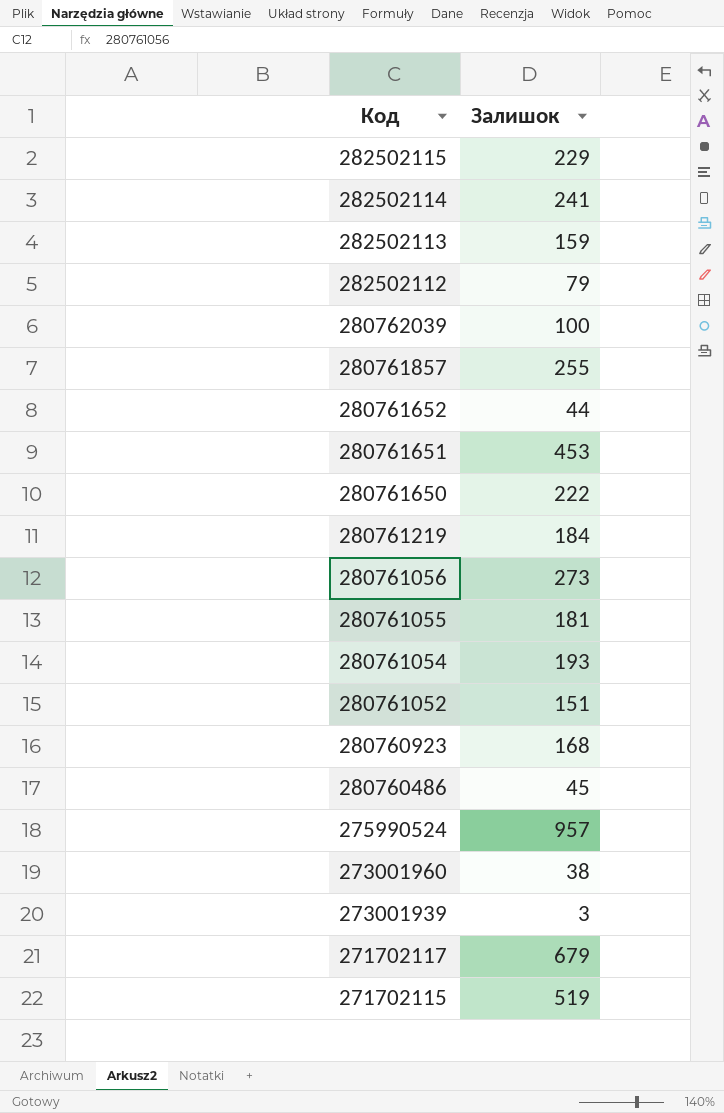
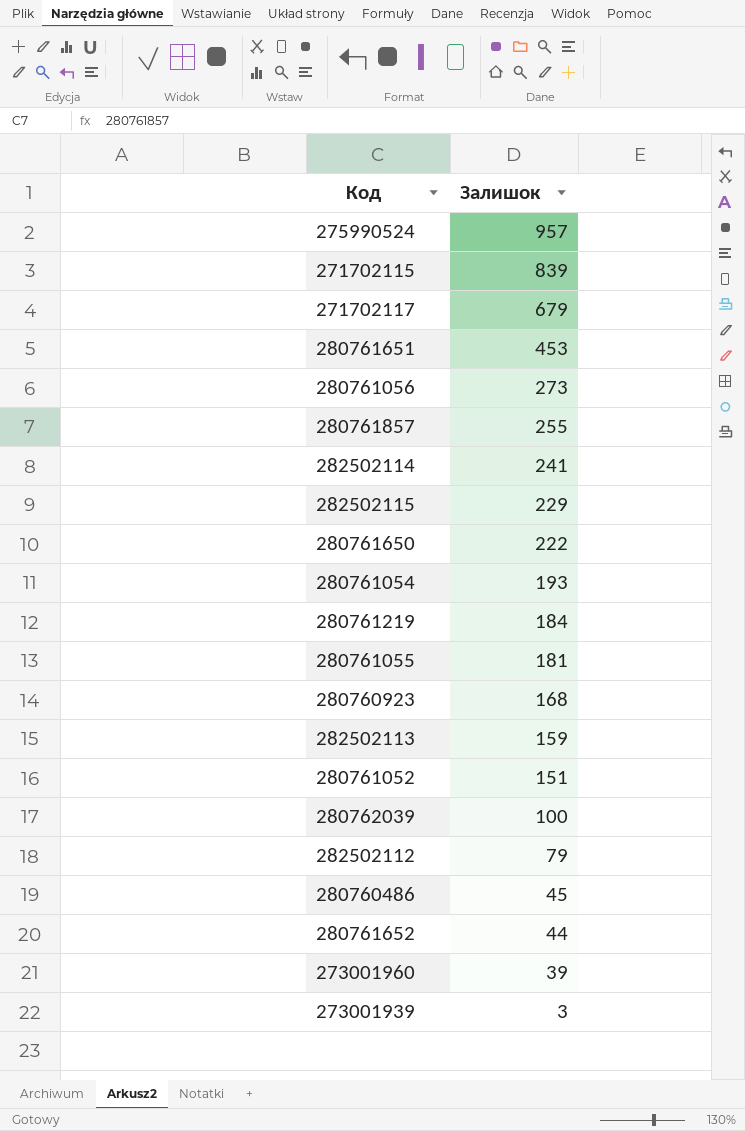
row order: Код descending -> Залишок descending
271702115 | Залишок: 519 -> 839
273001960 | Залишок: 38 -> 39

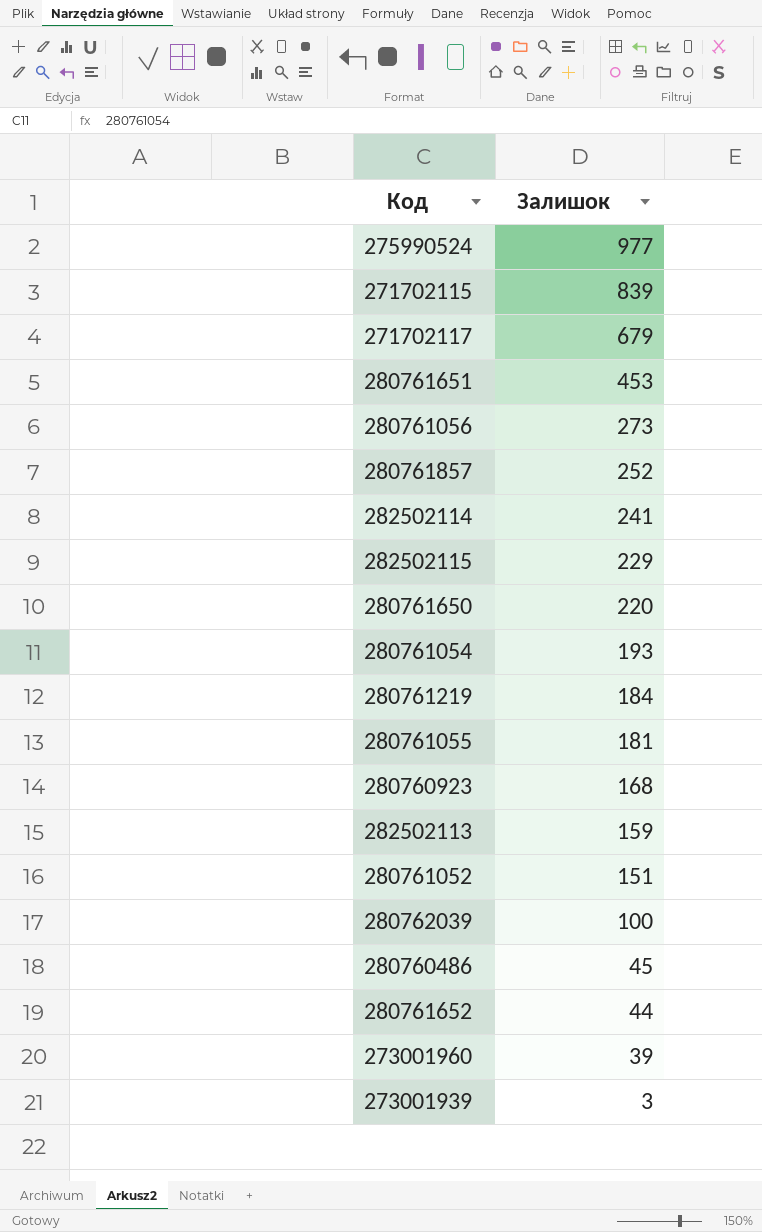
row 282502112: 79 -> none
275990524 | Залишок: 957 -> 977
280761857 | Залишок: 255 -> 252
280761650 | Залишок: 222 -> 220

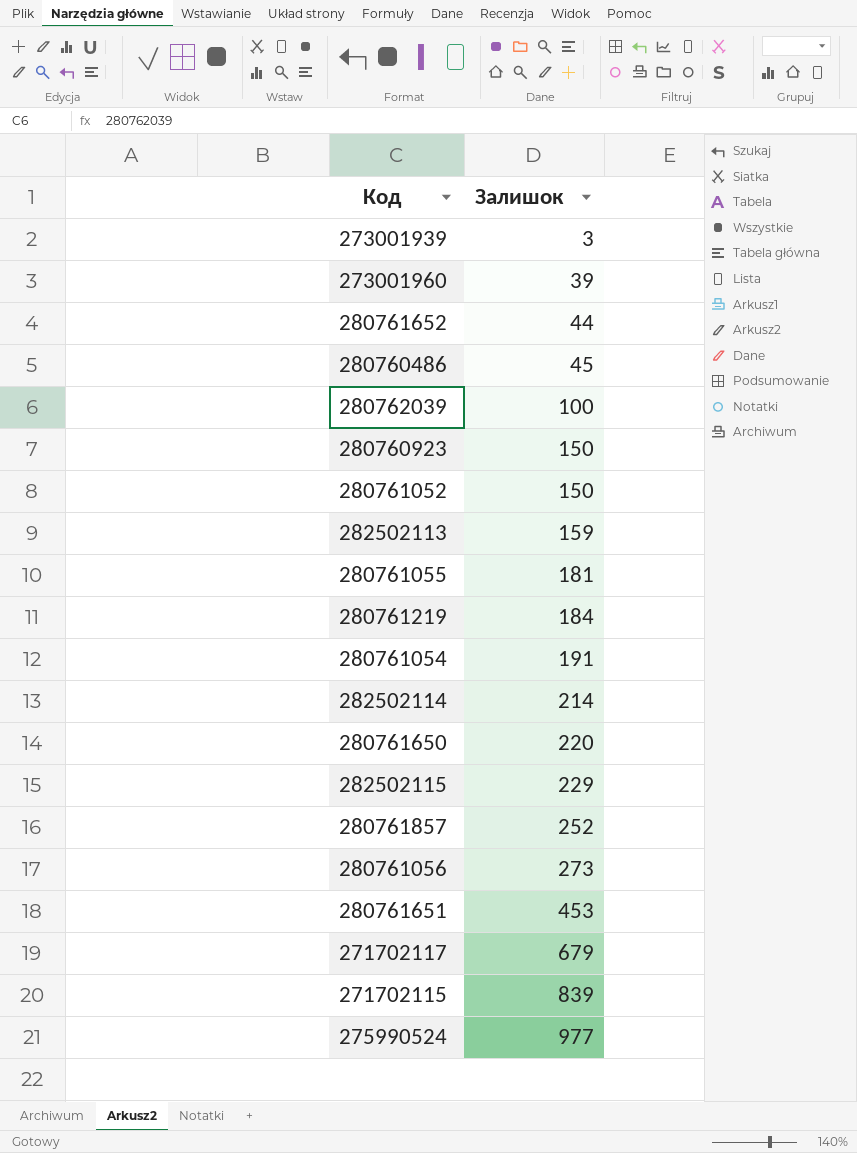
row order: Залишок descending -> Залишок ascending
280760923 | Залишок: 168 -> 150
280761052 | Залишок: 151 -> 150
280761054 | Залишок: 193 -> 191
282502114 | Залишок: 241 -> 214

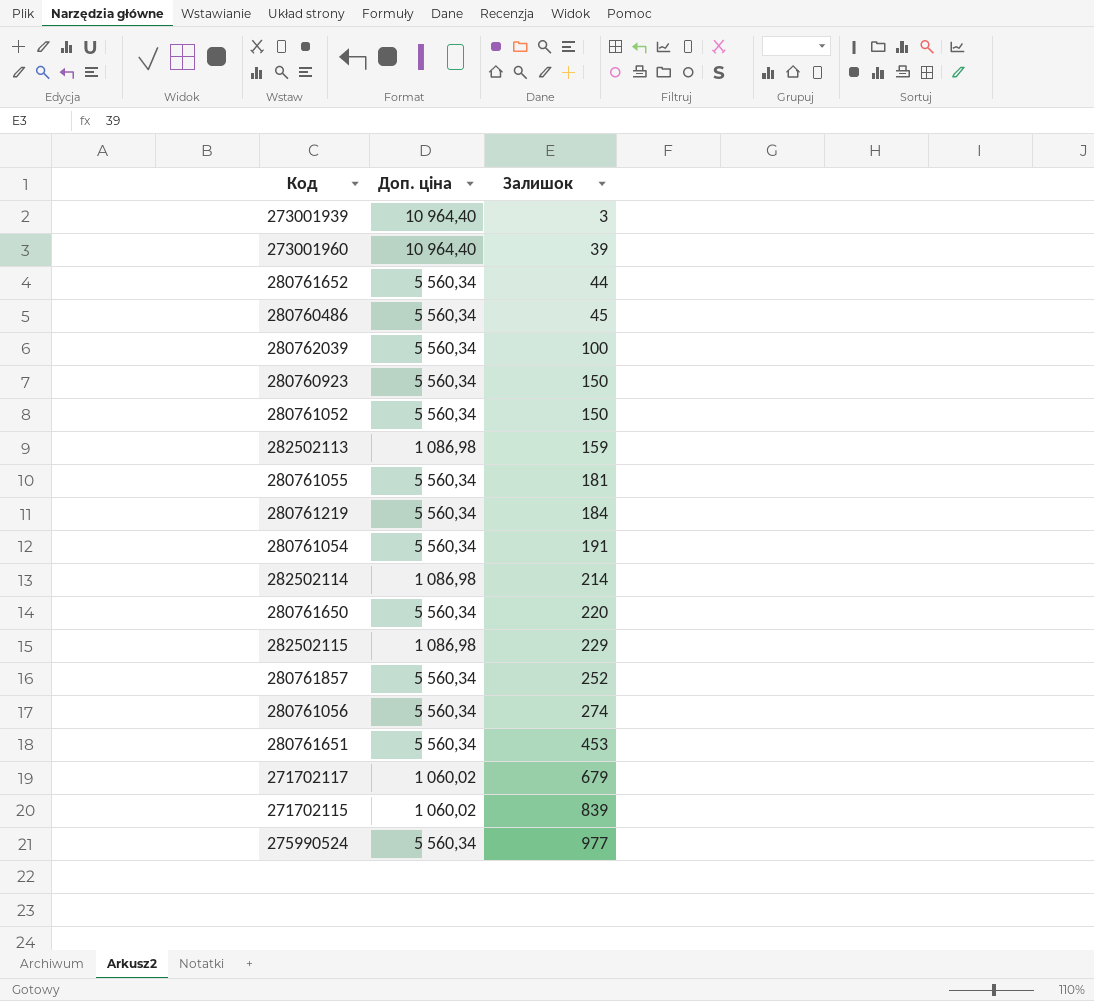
column Доп. ціна | position: none -> 2
280761056 | Залишок: 273 -> 274

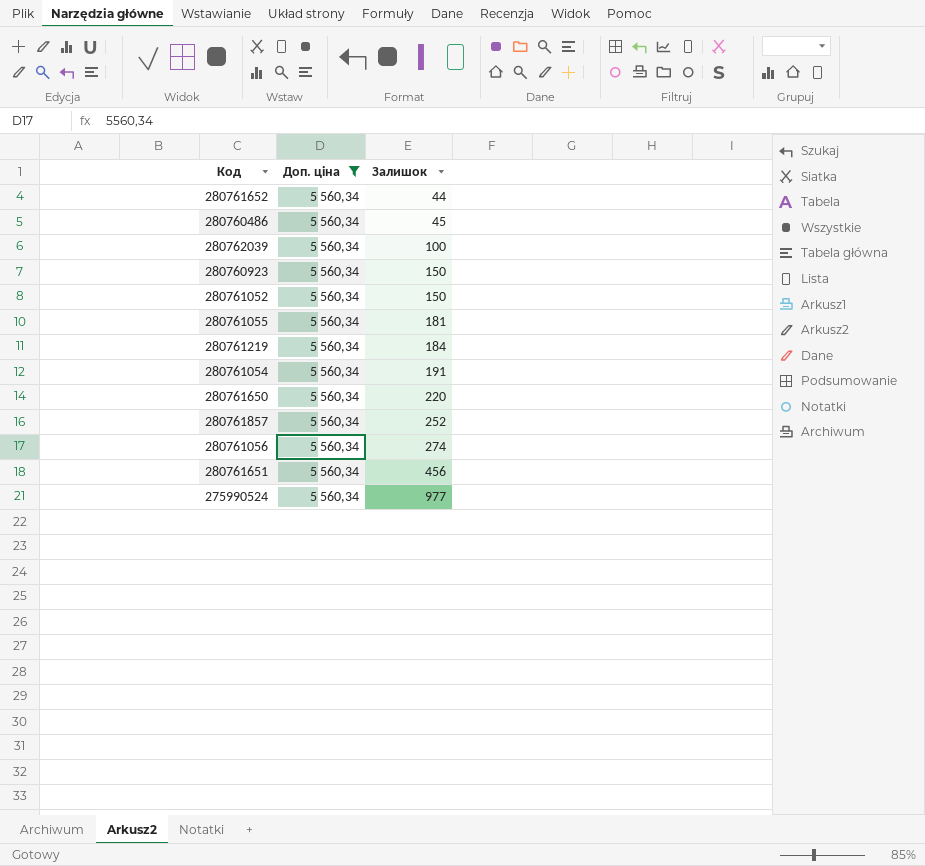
filter: none -> Доп. ціна = 5 560,34
280761651 | Залишок: 453 -> 456

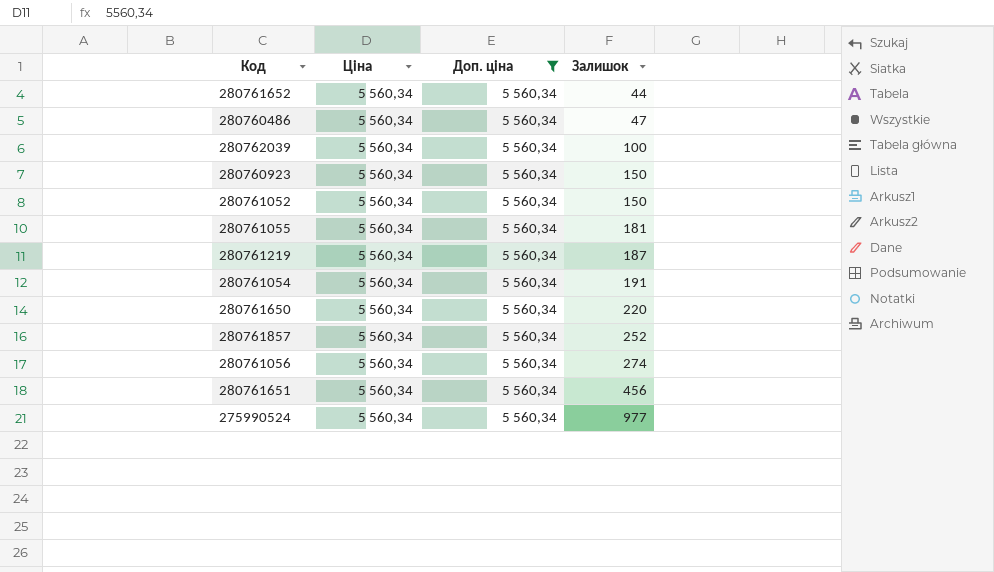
column Ціна | position: none -> 2
280760486 | Залишок: 45 -> 47
280761219 | Залишок: 184 -> 187

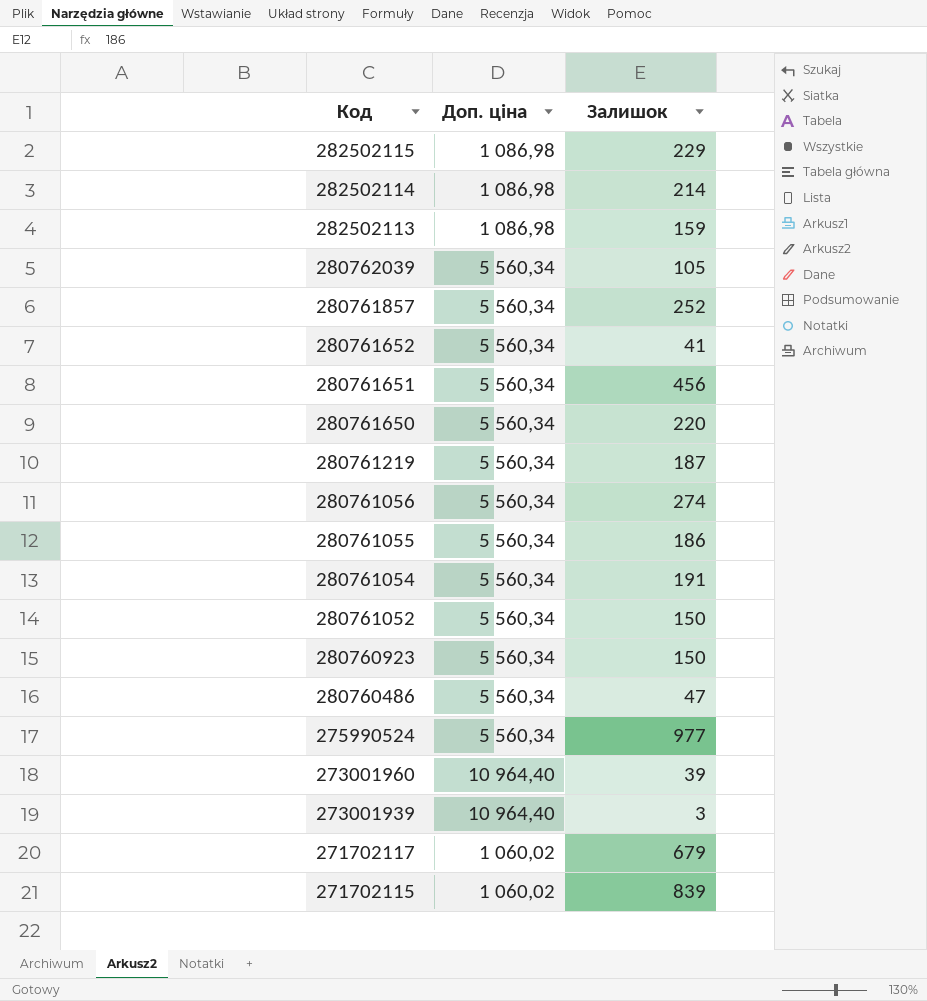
filter: Доп. ціна = 5 560,34 -> none
row order: Залишок ascending -> Код descending
column Ціна | position: 2 -> none
280762039 | Залишок: 100 -> 105
280761652 | Залишок: 44 -> 41
280761055 | Залишок: 181 -> 186

